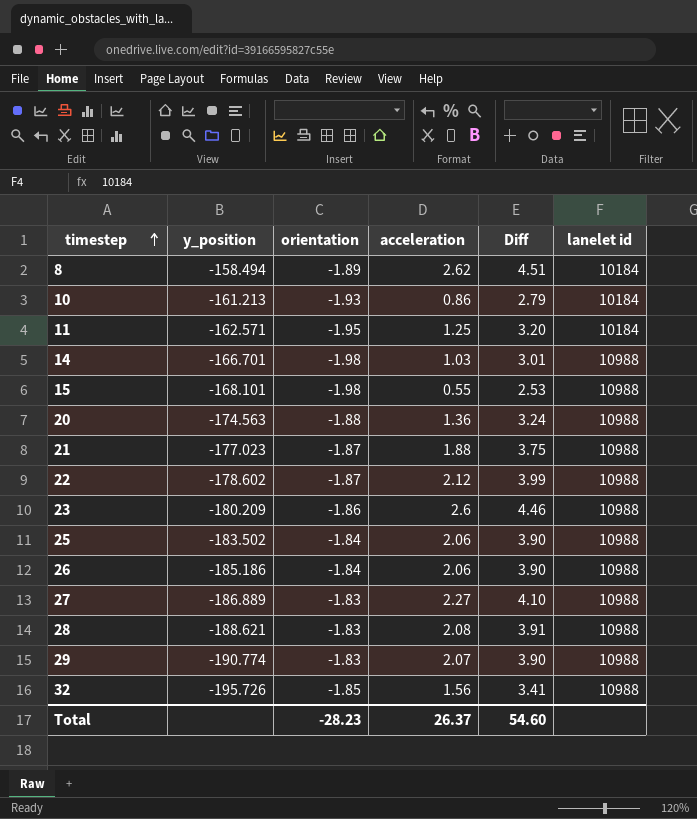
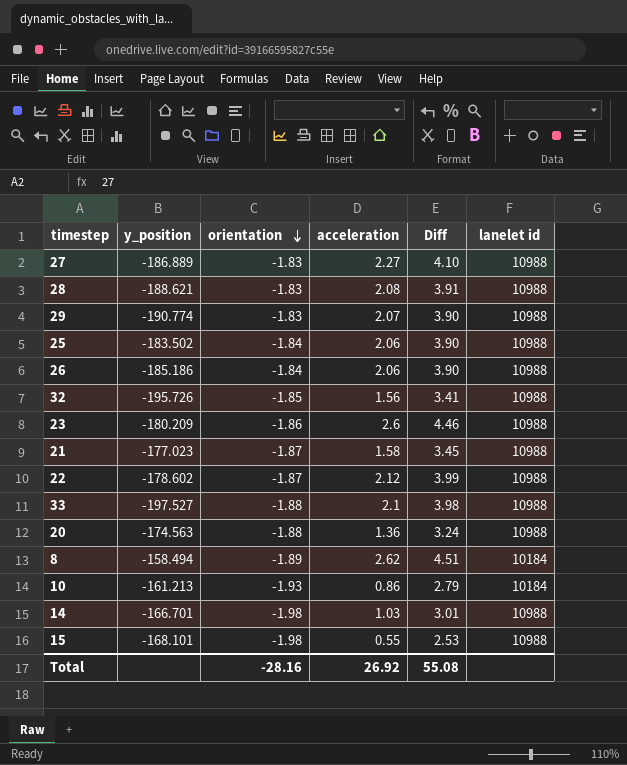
row order: timestep ascending -> orientation descending
row 11: -162.571 | -1.95 | 1.25 | 3.20 | 10184 -> none
21 | acceleration: 1.88 -> 1.58
21 | Diff: 3.75 -> 3.45
row 33: none -> -197.527 | -1.88 | 2.1 | 3.98 | 10988
Total | orientation: -28.23 -> -28.16
Total | acceleration: 26.37 -> 26.92
Total | Diff: 54.60 -> 55.08

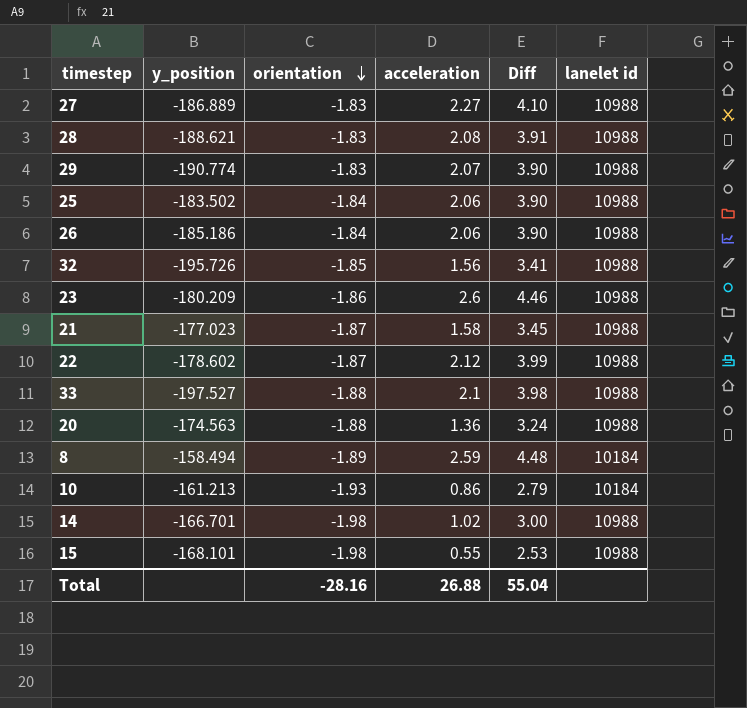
8 | acceleration: 2.62 -> 2.59
8 | Diff: 4.51 -> 4.48
14 | acceleration: 1.03 -> 1.02
14 | Diff: 3.01 -> 3.00
Total | acceleration: 26.92 -> 26.88
Total | Diff: 55.08 -> 55.04

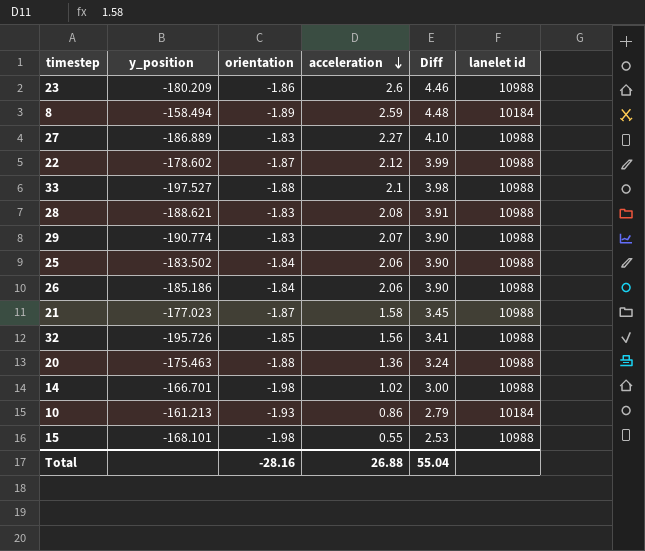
row order: orientation descending -> acceleration descending
20 | y_position: -174.563 -> -175.463

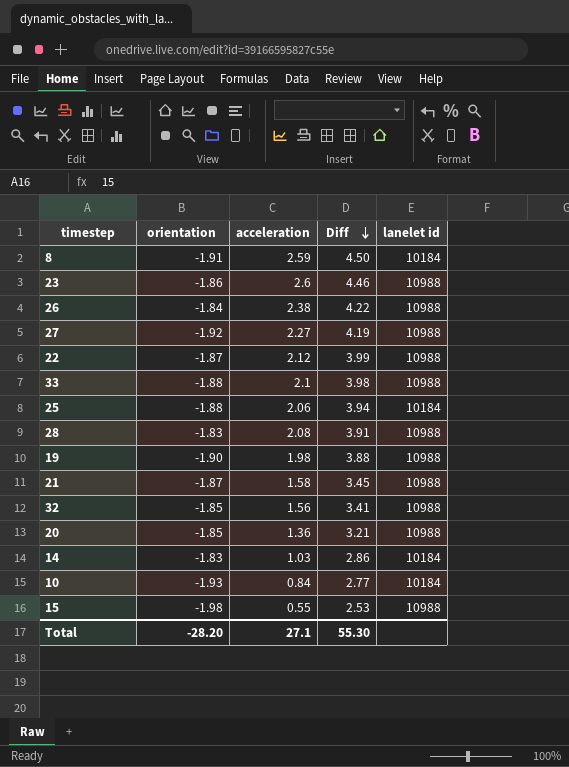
row order: acceleration descending -> Diff descending
column y_position | position: 2 -> none
row 29: -190.774 | -1.83 | 2.07 | 3.90 | 10988 -> none
8 | orientation: -1.89 -> -1.91
8 | Diff: 4.48 -> 4.50
26 | acceleration: 2.06 -> 2.38
26 | Diff: 3.90 -> 4.22
27 | orientation: -1.83 -> -1.92
27 | Diff: 4.10 -> 4.19
25 | orientation: -1.84 -> -1.88
25 | Diff: 3.90 -> 3.94
25 | lanelet id: 10988 -> 10184
row 19: none -> -1.90 | 1.98 | 3.88 | 10988
20 | orientation: -1.88 -> -1.85
20 | Diff: 3.24 -> 3.21
14 | orientation: -1.98 -> -1.83
14 | acceleration: 1.02 -> 1.03
14 | Diff: 3.00 -> 2.86
14 | lanelet id: 10988 -> 10184
10 | acceleration: 0.86 -> 0.84
10 | Diff: 2.79 -> 2.77
Total | orientation: -28.16 -> -28.20
Total | acceleration: 26.88 -> 27.1
Total | Diff: 55.04 -> 55.30

